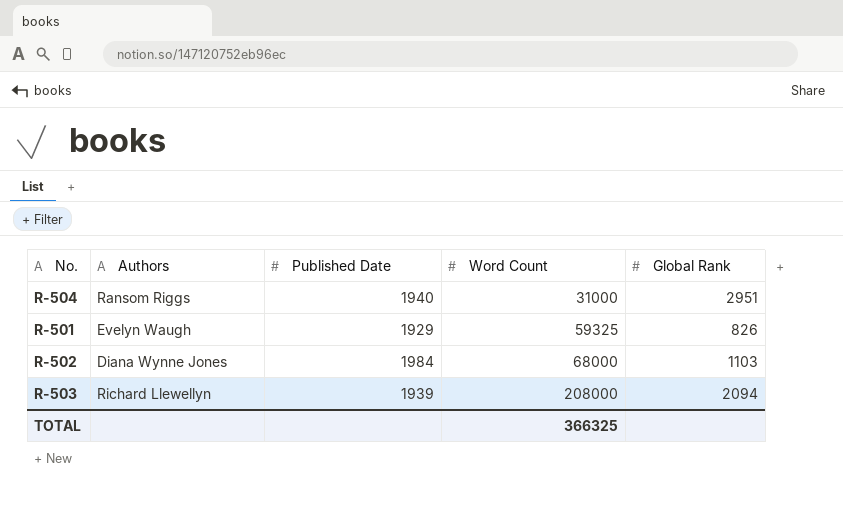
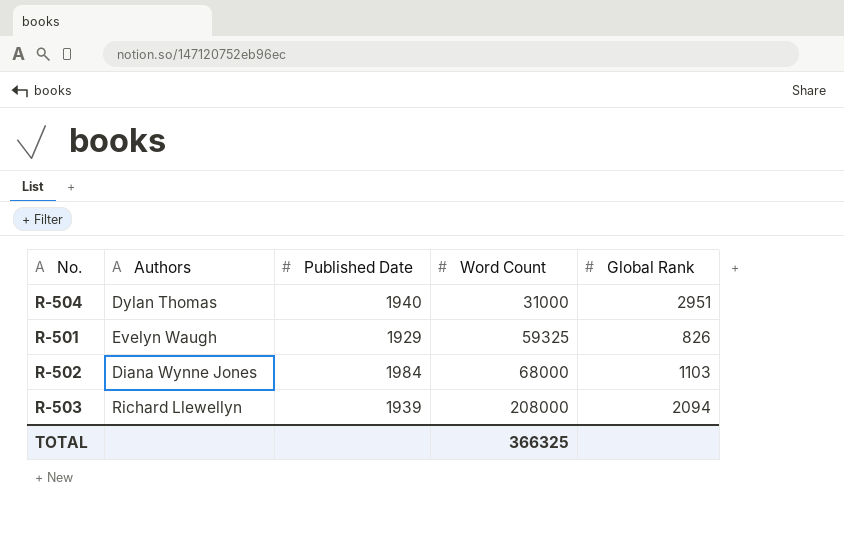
R-504 | Authors: Ransom Riggs -> Dylan Thomas

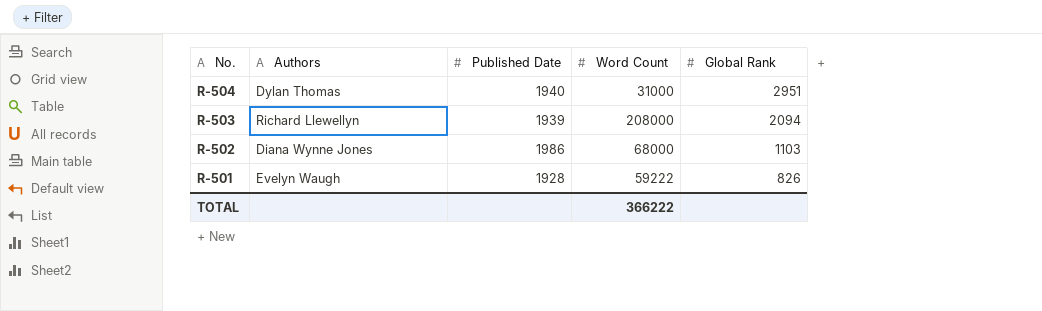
row order: Word Count ascending -> No. descending
R-502 | Published Date: 1984 -> 1986
R-501 | Published Date: 1929 -> 1928
R-501 | Word Count: 59325 -> 59222
TOTAL | Word Count: 366325 -> 366222

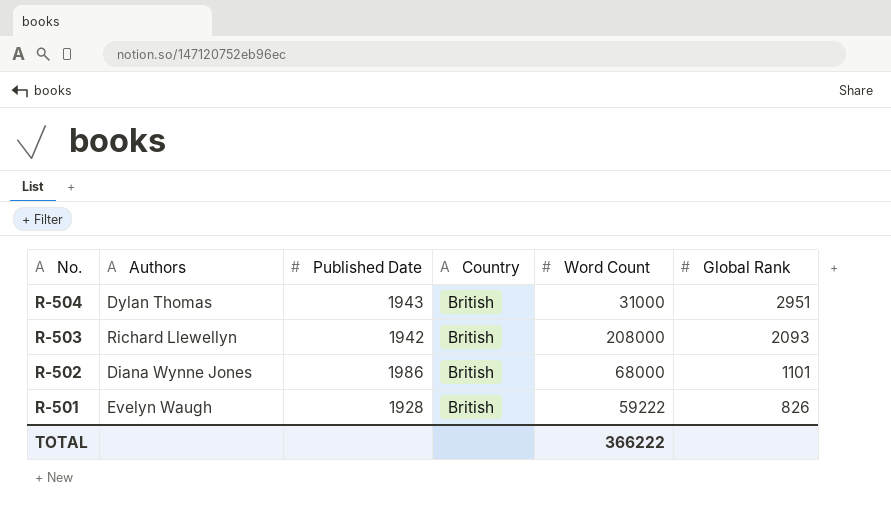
column Country | position: none -> 4
R-504 | Published Date: 1940 -> 1943
R-503 | Published Date: 1939 -> 1942
R-503 | Global Rank: 2094 -> 2093
R-502 | Global Rank: 1103 -> 1101

